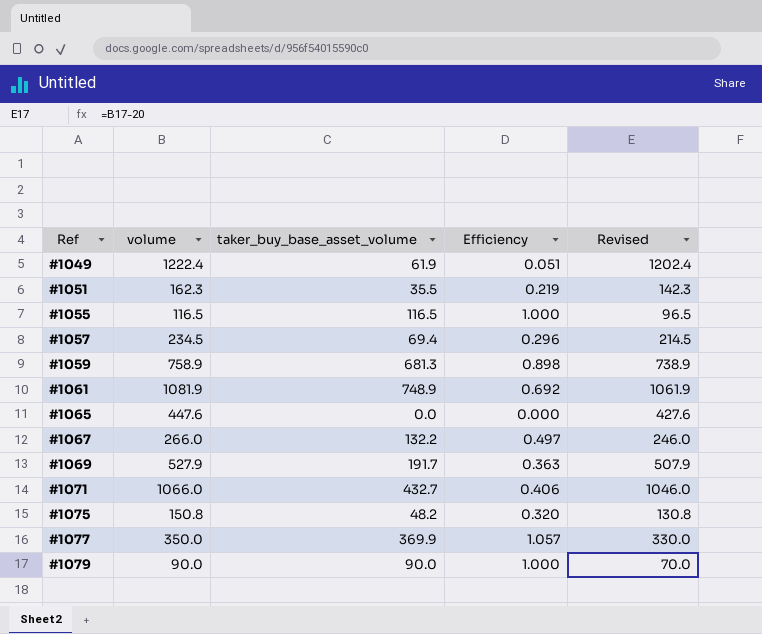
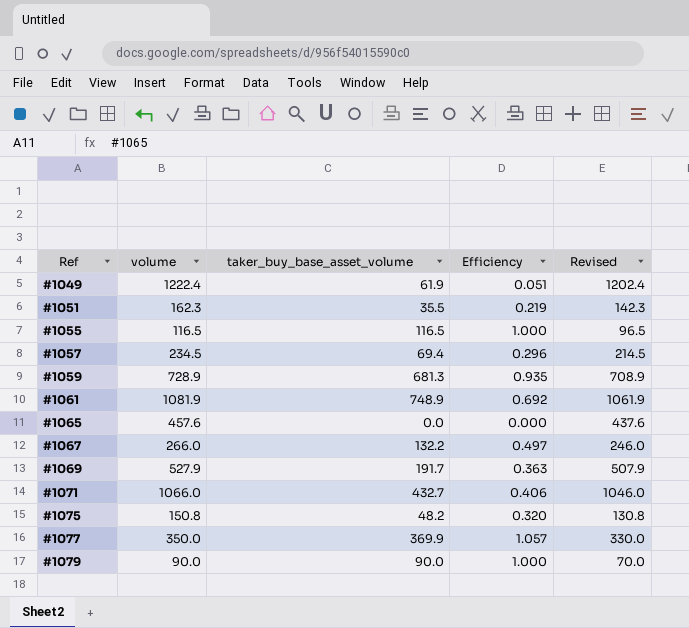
#1059 | volume: 758.9 -> 728.9
#1059 | Efficiency: 0.898 -> 0.935
#1059 | Revised: 738.9 -> 708.9
#1065 | volume: 447.6 -> 457.6
#1065 | Revised: 427.6 -> 437.6

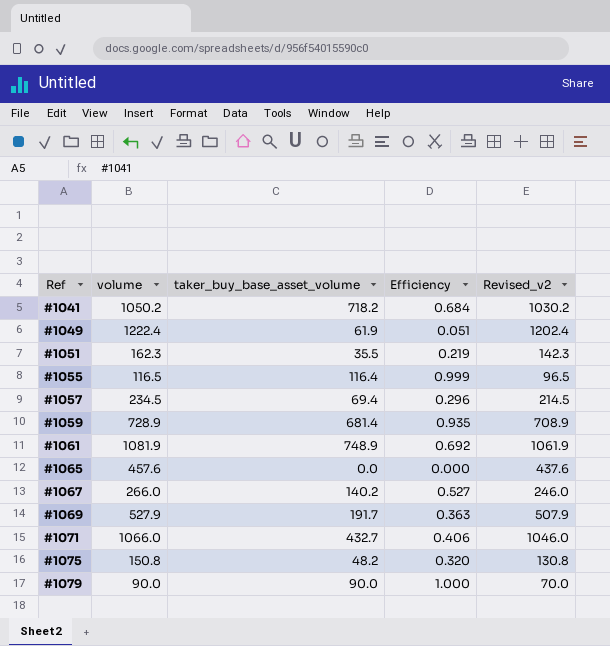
column name: Revised -> Revised_v2
row #1077: 350.0 | 369.9 | 1.057 | 330.0 -> none
row #1041: none -> 1050.2 | 718.2 | 0.684 | 1030.2
#1055 | taker_buy_base_asset_volume: 116.5 -> 116.4
#1055 | Efficiency: 1.000 -> 0.999
#1059 | taker_buy_base_asset_volume: 681.3 -> 681.4
#1067 | taker_buy_base_asset_volume: 132.2 -> 140.2
#1067 | Efficiency: 0.497 -> 0.527

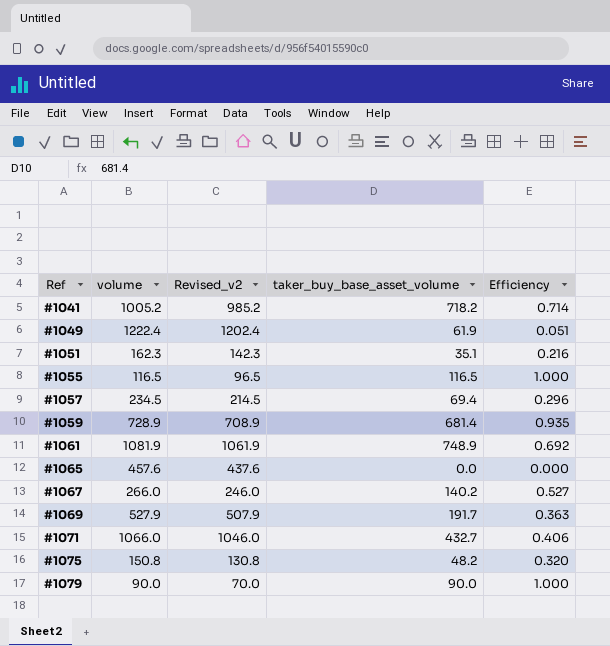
column Revised_v2 | position: 5 -> 3
#1041 | volume: 1050.2 -> 1005.2
#1041 | Revised_v2: 1030.2 -> 985.2
#1041 | Efficiency: 0.684 -> 0.714
#1051 | taker_buy_base_asset_volume: 35.5 -> 35.1
#1051 | Efficiency: 0.219 -> 0.216
#1055 | taker_buy_base_asset_volume: 116.4 -> 116.5
#1055 | Efficiency: 0.999 -> 1.000

